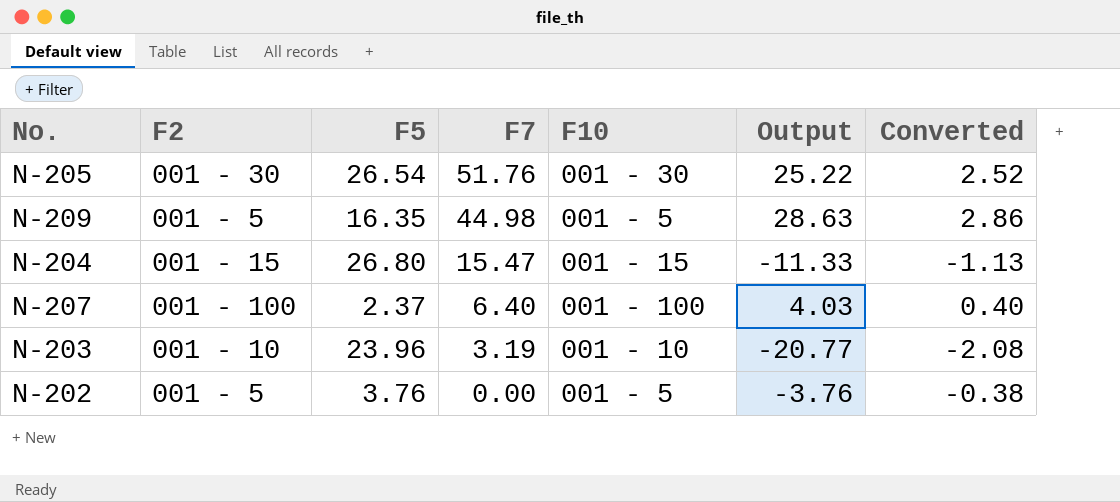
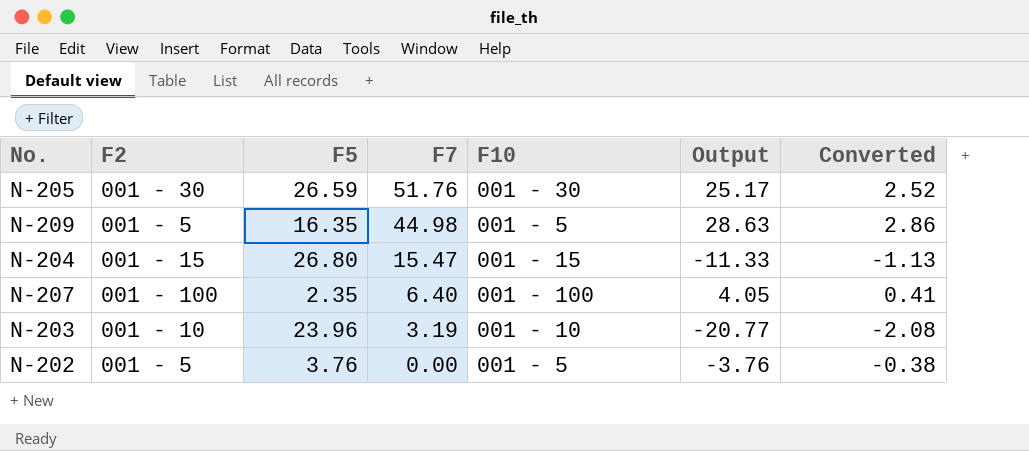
N-205 | F5: 26.54 -> 26.59
N-205 | Output: 25.22 -> 25.17
N-207 | F5: 2.37 -> 2.35
N-207 | Output: 4.03 -> 4.05
N-207 | Converted: 0.40 -> 0.41

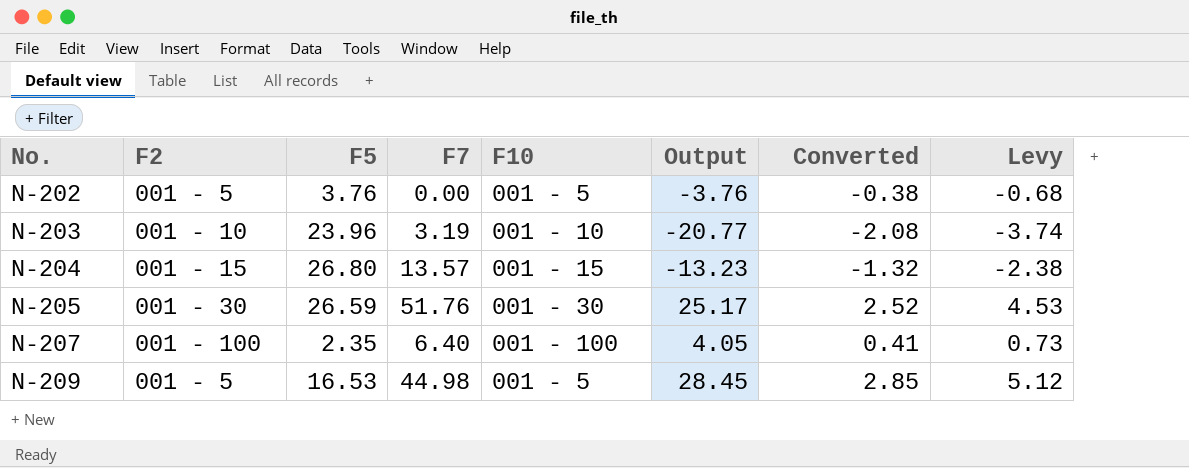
row order: F7 descending -> No. ascending
column Levy | formula: none -> [Output] * 0.18
N-204 | F7: 15.47 -> 13.57
N-204 | Output: -11.33 -> -13.23
N-204 | Converted: -1.13 -> -1.32
N-209 | F5: 16.35 -> 16.53
N-209 | Output: 28.63 -> 28.45
N-209 | Converted: 2.86 -> 2.85

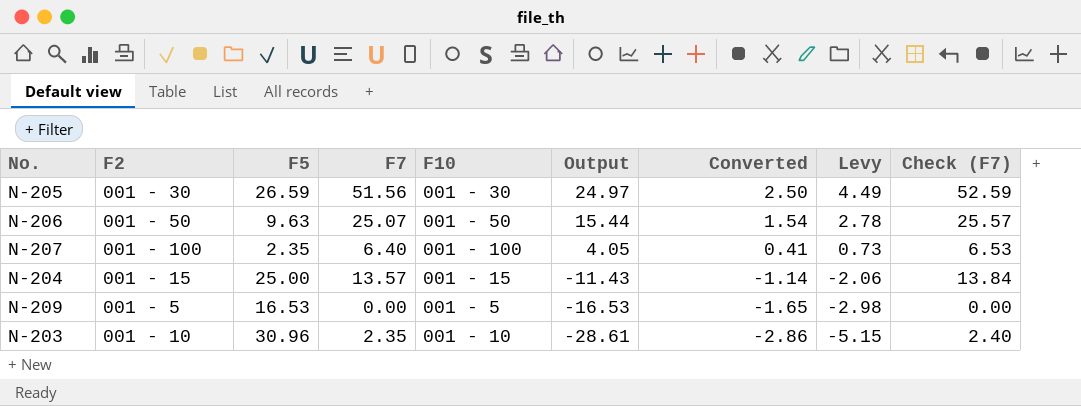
row order: No. ascending -> Output descending
column Check (F7) | formula: none -> [F7] * 1.02
row N-202: 001 - 5 | 3.76 | 0.00 | 001 - 5 | -3.76 | -0.38 | -0.68 -> none
N-205 | F7: 51.76 -> 51.56
N-205 | Output: 25.17 -> 24.97
N-205 | Converted: 2.52 -> 2.50
N-205 | Levy: 4.53 -> 4.49
row N-206: none -> 001 - 50 | 9.63 | 25.07 | 001 - 50 | 15.44 | 1.54 | 2.78 | 25.57
N-204 | F5: 26.80 -> 25.00
N-204 | Output: -13.23 -> -11.43
N-204 | Converted: -1.32 -> -1.14
N-204 | Levy: -2.38 -> -2.06
N-209 | F7: 44.98 -> 0.00
N-209 | Output: 28.45 -> -16.53
N-209 | Converted: 2.85 -> -1.65
N-209 | Levy: 5.12 -> -2.98
N-203 | F5: 23.96 -> 30.96
N-203 | F7: 3.19 -> 2.35
N-203 | Output: -20.77 -> -28.61
N-203 | Converted: -2.08 -> -2.86
N-203 | Levy: -3.74 -> -5.15

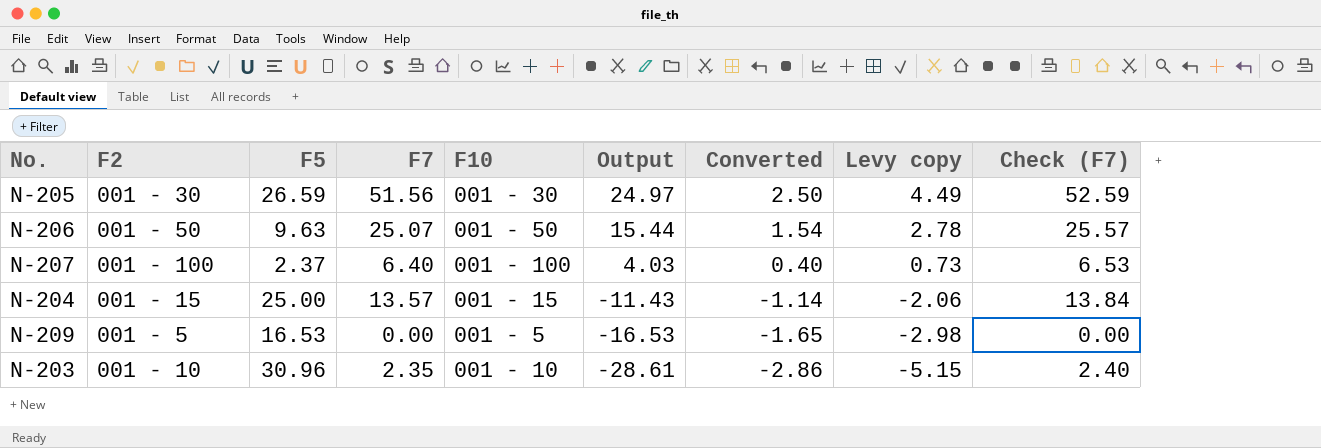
column name: Levy -> Levy copy
N-207 | F5: 2.35 -> 2.37
N-207 | Output: 4.05 -> 4.03
N-207 | Converted: 0.41 -> 0.40

